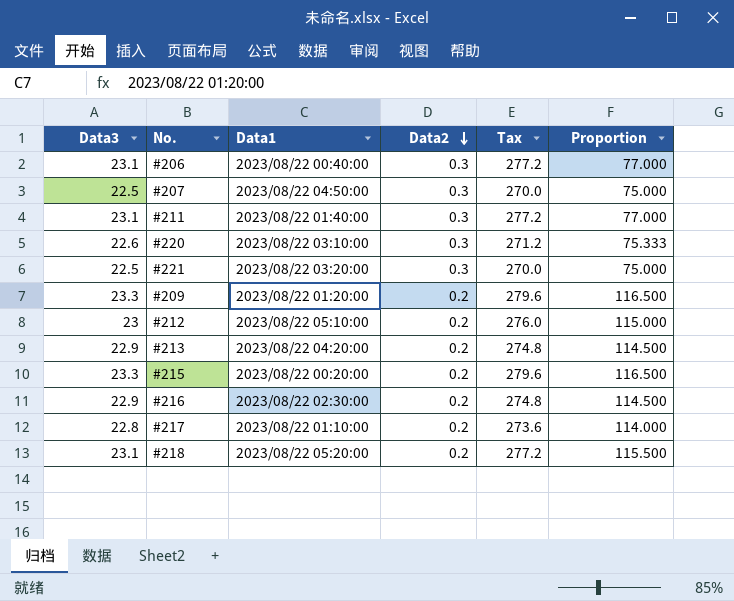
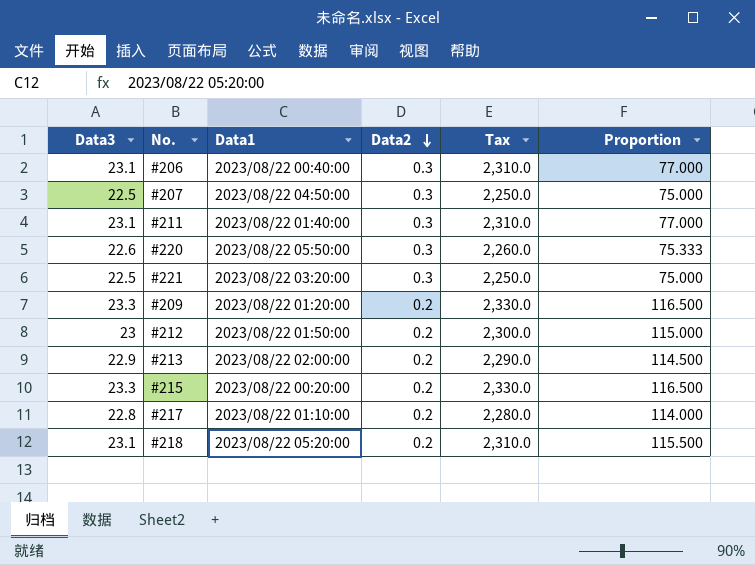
column Tax | formula: [Data3] * 12 -> [Data3] * 100
row #216: 22.9 | 2023/08/22 02:30:00 | 0.2 | 274.8 | 114.500 -> none
#220 | Data1: 2023/08/22 03:10:00 -> 2023/08/22 05:50:00
#212 | Data1: 2023/08/22 05:10:00 -> 2023/08/22 01:50:00
#213 | Data1: 2023/08/22 04:20:00 -> 2023/08/22 02:00:00

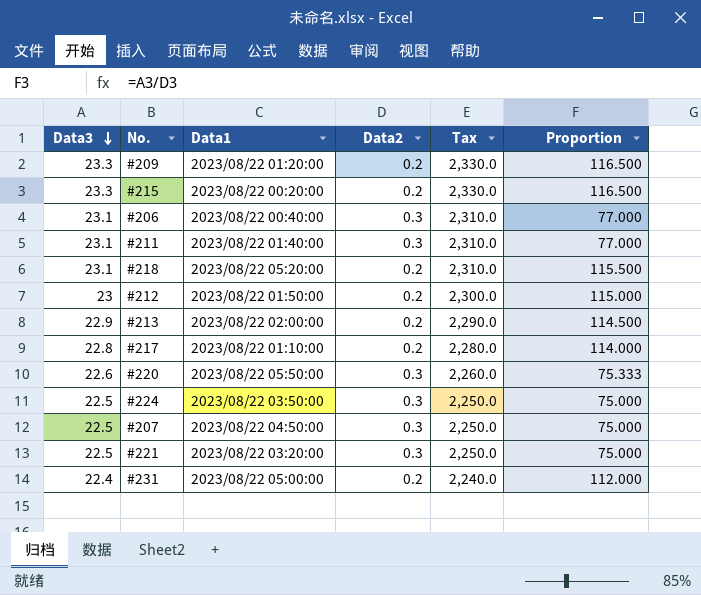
row order: Data2 descending -> Data3 descending
row #224: none -> 22.5 | 2023/08/22 03:50:00 | 0.3 | 2,250.0 | 75.000
row #231: none -> 22.4 | 2023/08/22 05:00:00 | 0.2 | 2,240.0 | 112.000

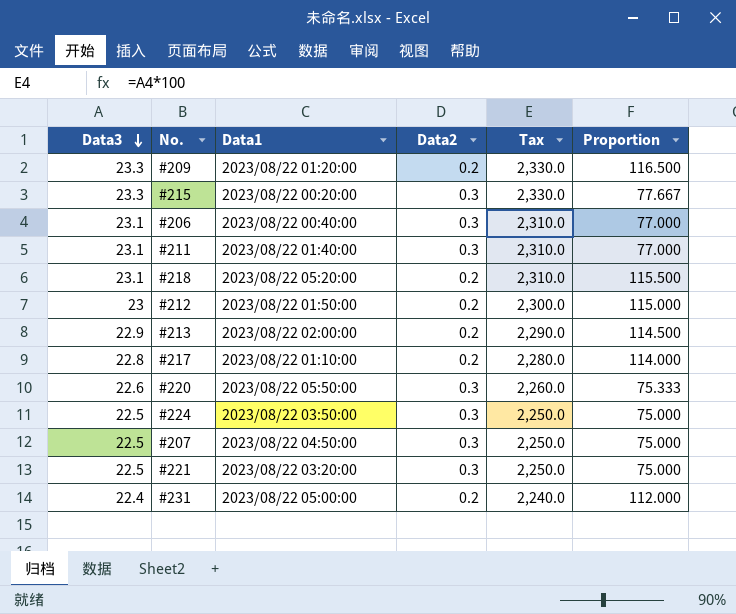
#215 | Data2: 0.2 -> 0.3
#215 | Proportion: 116.500 -> 77.667

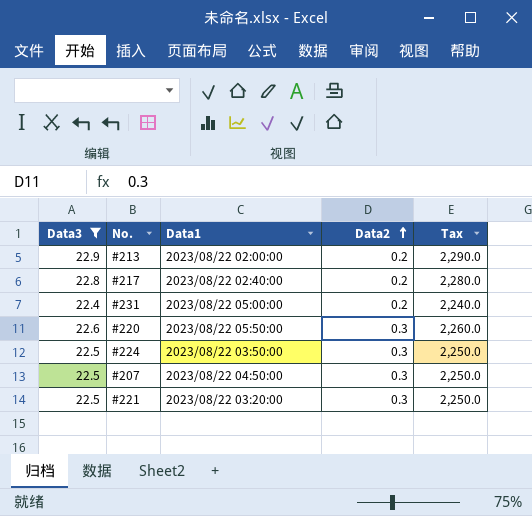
filter: none -> Data3 <= 22.9
row order: Data3 descending -> Data2 ascending
column Proportion | formula: [Data3] / [Data2] -> none
#217 | Data1: 2023/08/22 01:10:00 -> 2023/08/22 02:40:00

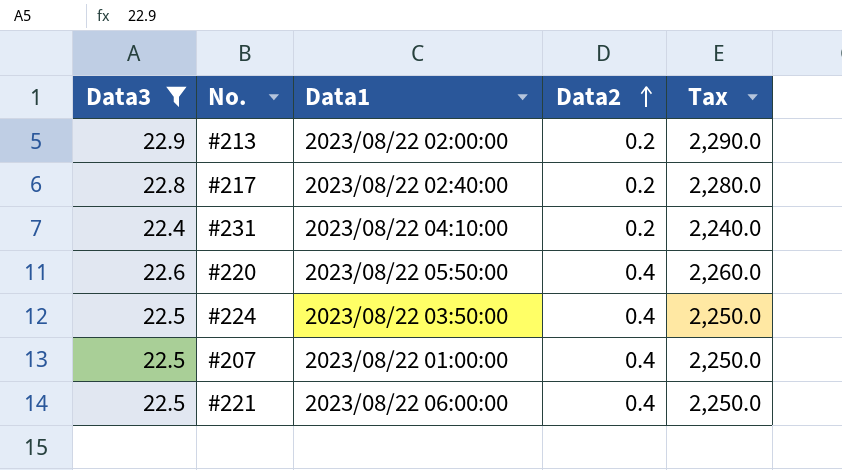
#231 | Data1: 2023/08/22 05:00:00 -> 2023/08/22 04:10:00
#220 | Data2: 0.3 -> 0.4
#224 | Data2: 0.3 -> 0.4
#207 | Data1: 2023/08/22 04:50:00 -> 2023/08/22 01:00:00
#207 | Data2: 0.3 -> 0.4
#221 | Data1: 2023/08/22 03:20:00 -> 2023/08/22 06:00:00
#221 | Data2: 0.3 -> 0.4

